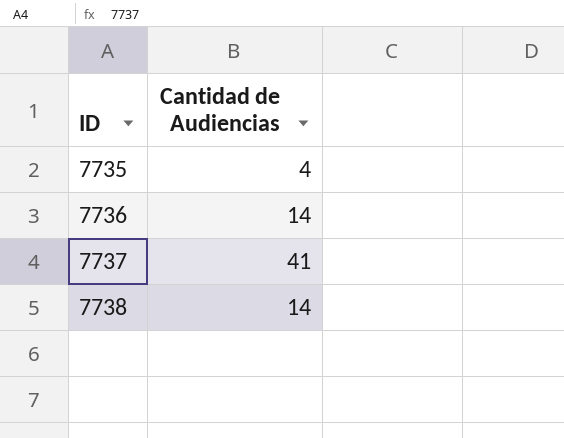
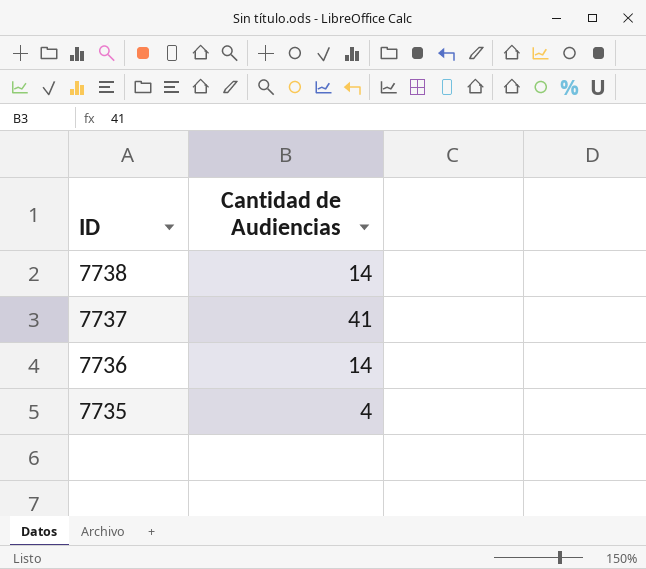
row order: ID ascending -> ID descending

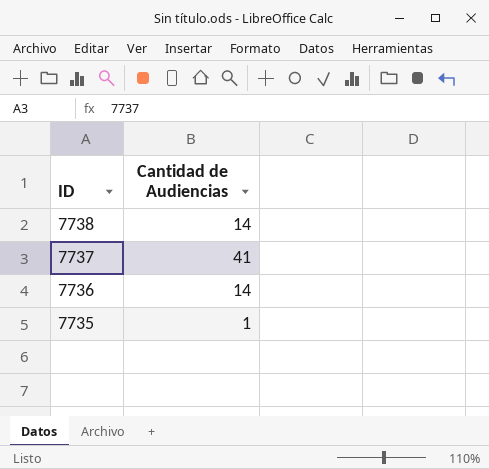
7735 | Cantidad de Audiencias: 4 -> 1

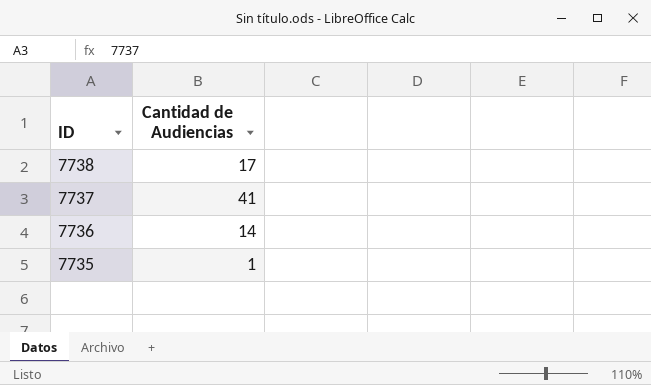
7738 | Cantidad de Audiencias: 14 -> 17

